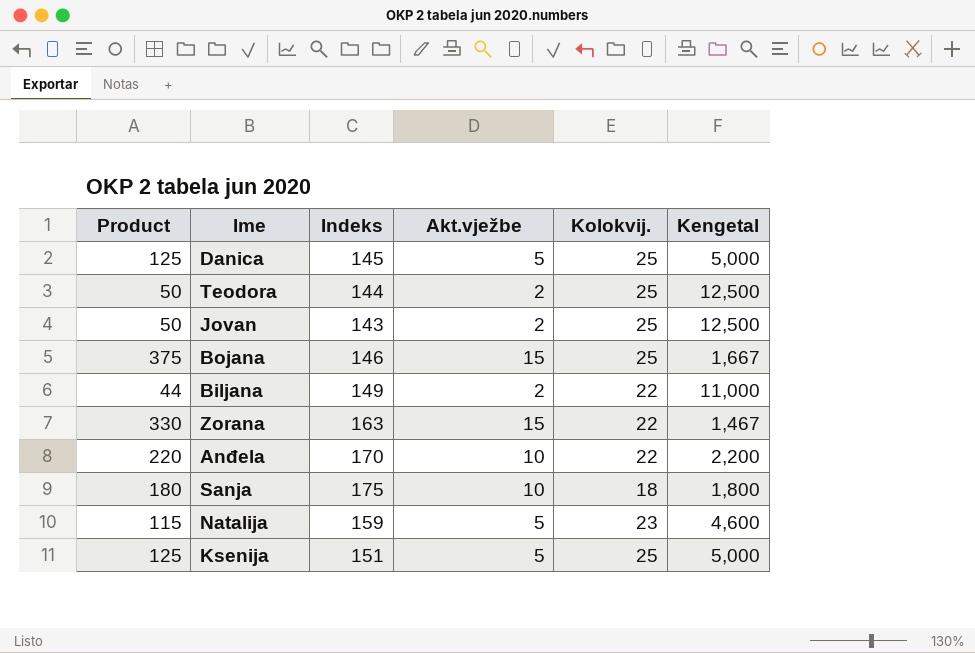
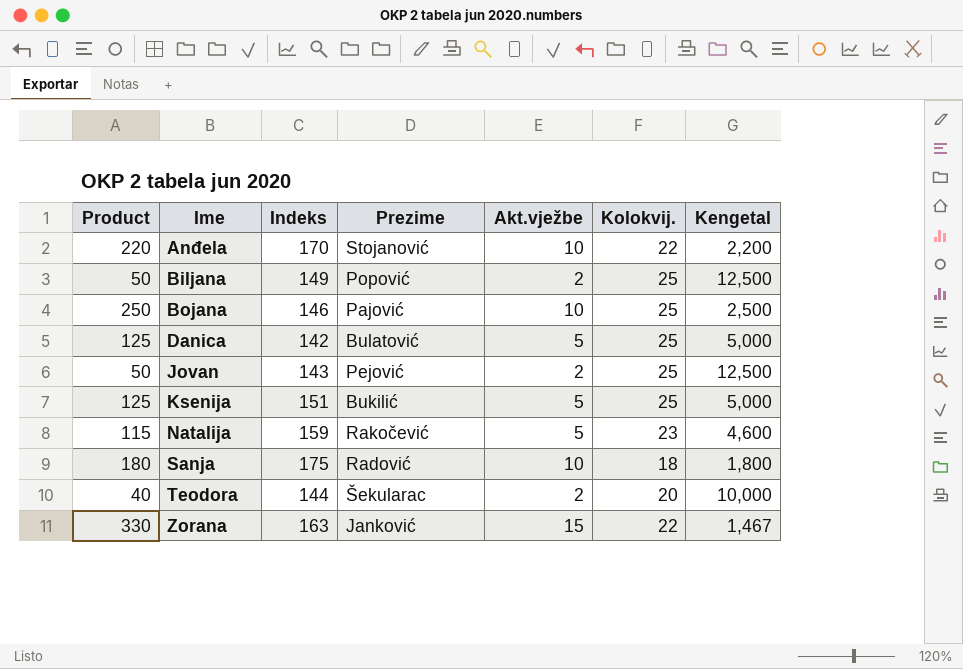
row order: none -> Ime ascending
column Prezime | position: none -> 4
Biljana | Product: 44 -> 50
Biljana | Kolokvij.: 22 -> 25
Biljana | Kengetal: 11,000 -> 12,500
Bojana | Product: 375 -> 250
Bojana | Akt.vježbe: 15 -> 10
Bojana | Kengetal: 1,667 -> 2,500
Danica | Indeks: 145 -> 142
Teodora | Product: 50 -> 40
Teodora | Kolokvij.: 25 -> 20
Teodora | Kengetal: 12,500 -> 10,000

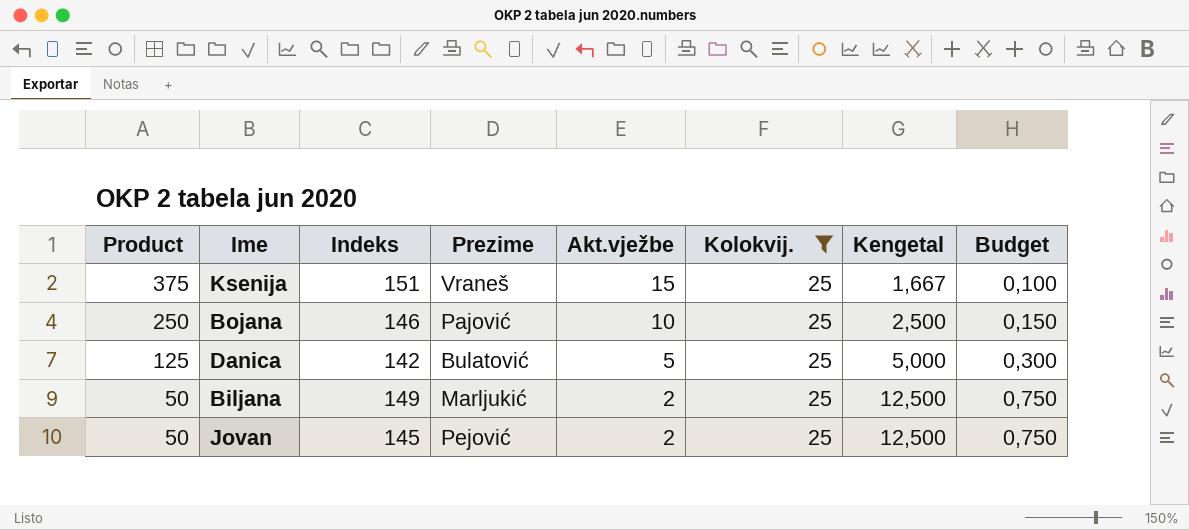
filter: none -> Kolokvij. = 25
row order: Ime ascending -> Product descending
column Budget | formula: none -> [Kengetal] * 0,06
Ksenija | Product: 125 -> 375
Ksenija | Prezime: Bukilić -> Vraneš
Ksenija | Akt.vježbe: 5 -> 15
Ksenija | Kengetal: 5,000 -> 1,667
Biljana | Prezime: Popović -> Marljukić
Jovan | Indeks: 143 -> 145

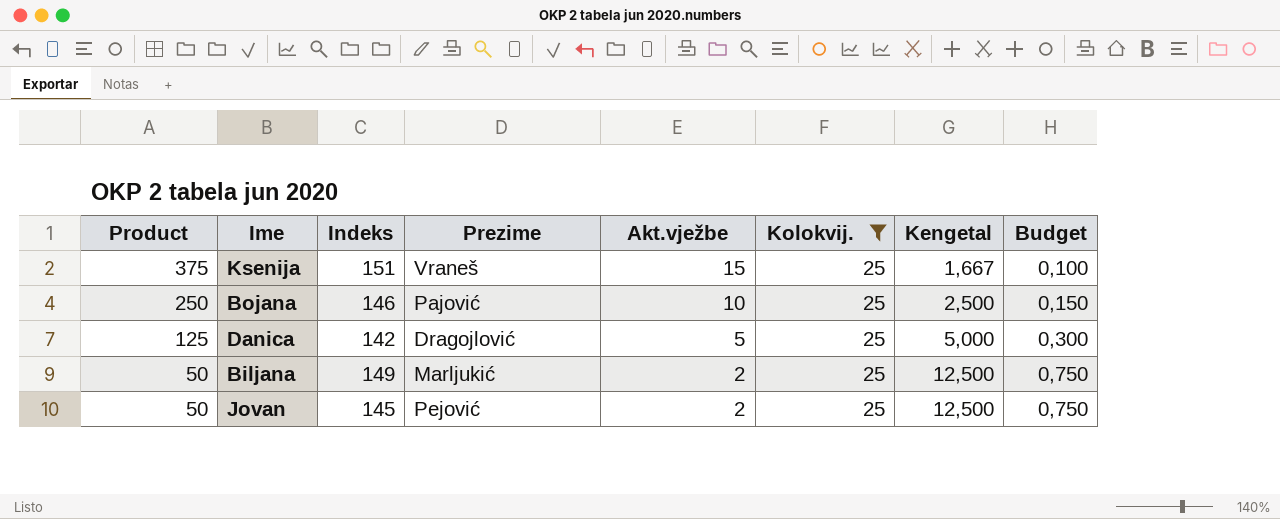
Danica | Prezime: Bulatović -> Dragojlović

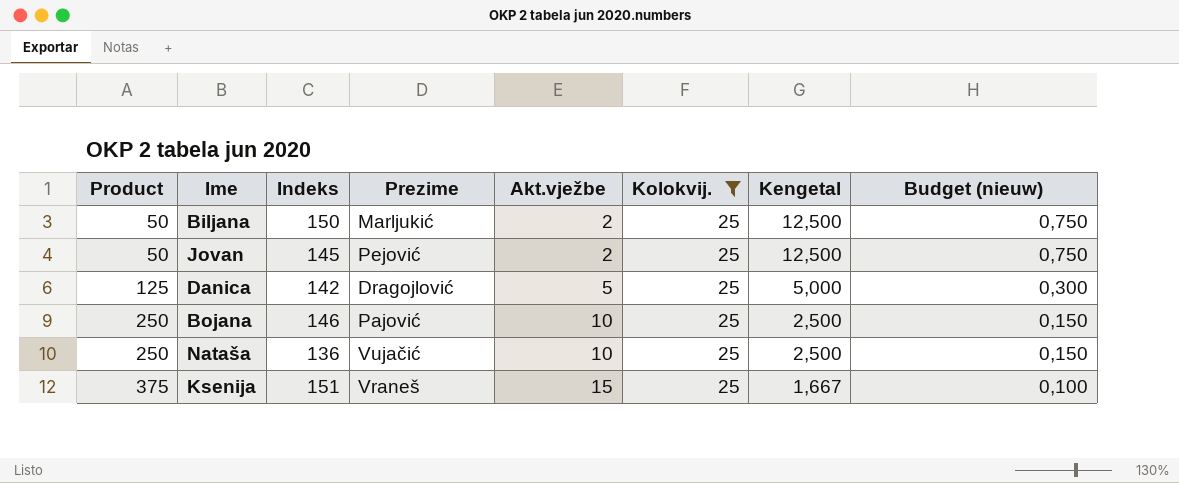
row order: Product descending -> Product ascending
column name: Budget -> Budget (nieuw)
Biljana | Indeks: 149 -> 150
row Nataša: none -> 250 | 136 | Vujačić | 10 | 25 | 2,500 | 0,150

